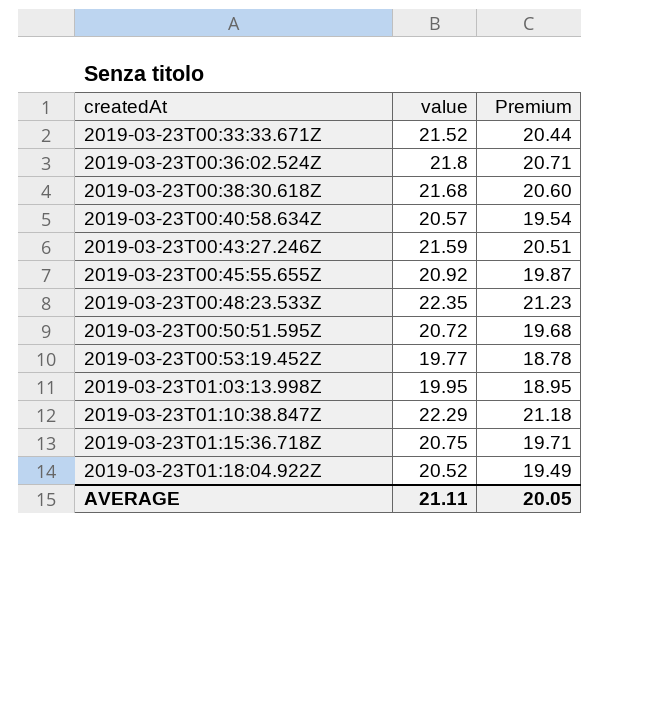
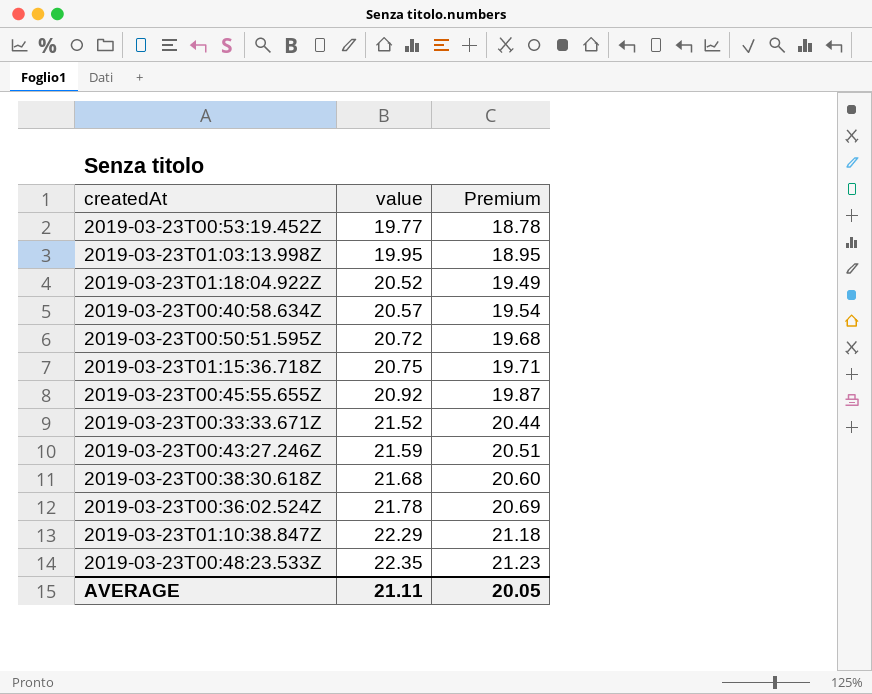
row order: createdAt ascending -> value ascending
2019-03-23T00:36:02.524Z | value: 21.8 -> 21.78
2019-03-23T00:36:02.524Z | Premium: 20.71 -> 20.69

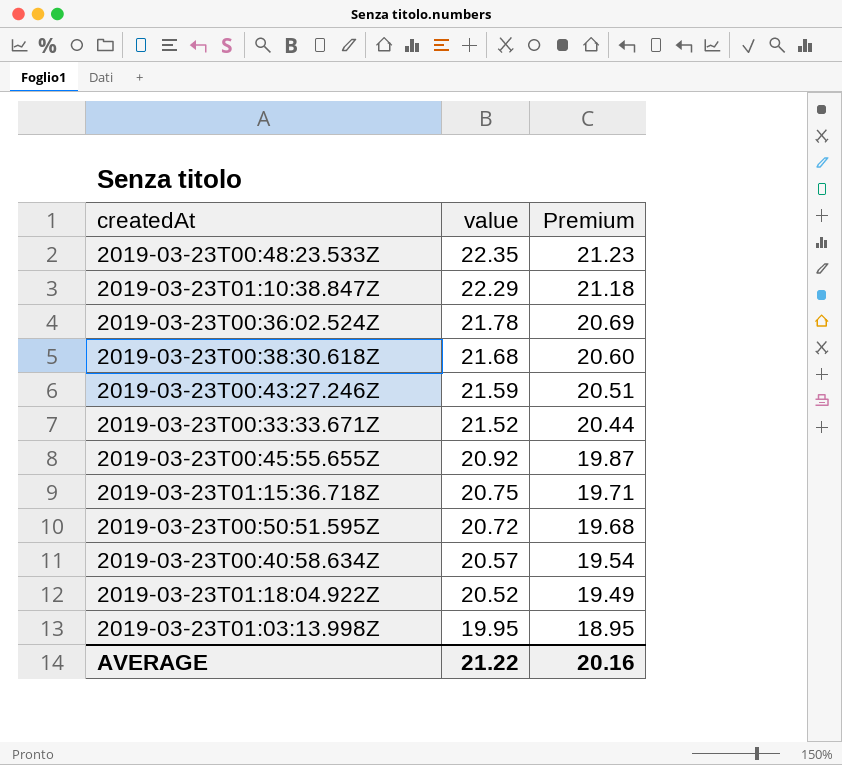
row order: value ascending -> value descending
row 2019-03-23T00:53:19.452Z: 19.77 | 18.78 -> none
AVERAGE | value: 21.11 -> 21.22
AVERAGE | Premium: 20.05 -> 20.16

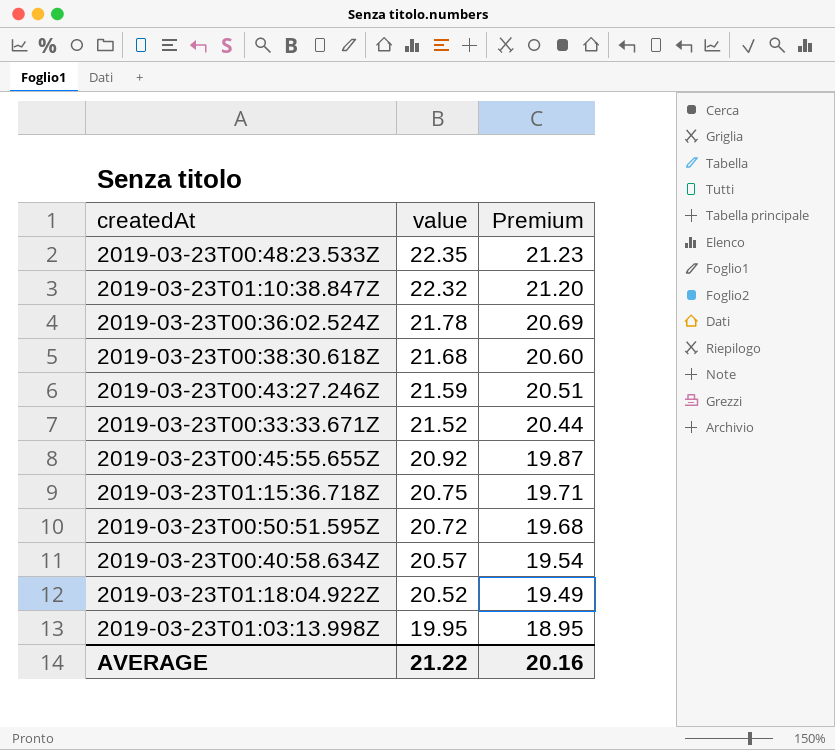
2019-03-23T01:10:38.847Z | value: 22.29 -> 22.32
2019-03-23T01:10:38.847Z | Premium: 21.18 -> 21.20

